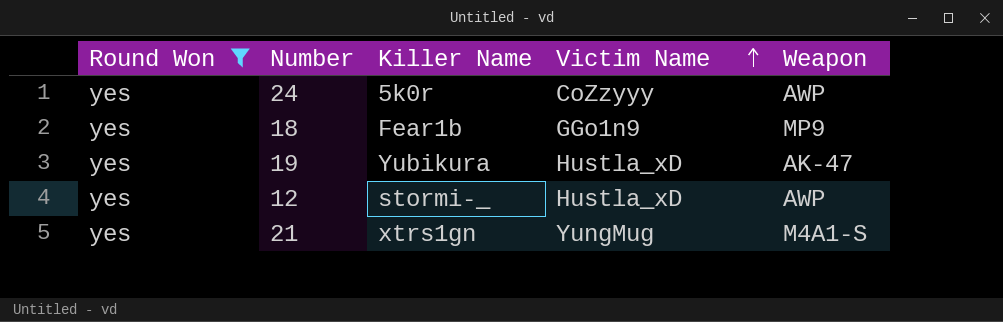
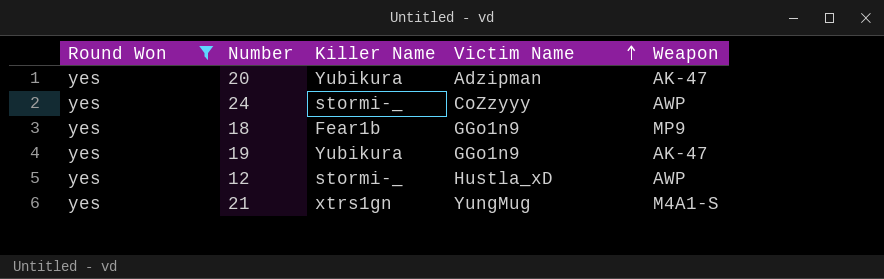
row 20: none -> yes | Yubikura | Adzipman | AK-47
24 | Killer Name: 5k0r -> stormi-_
19 | Victim Name: Hustla_xD -> GGo1n9

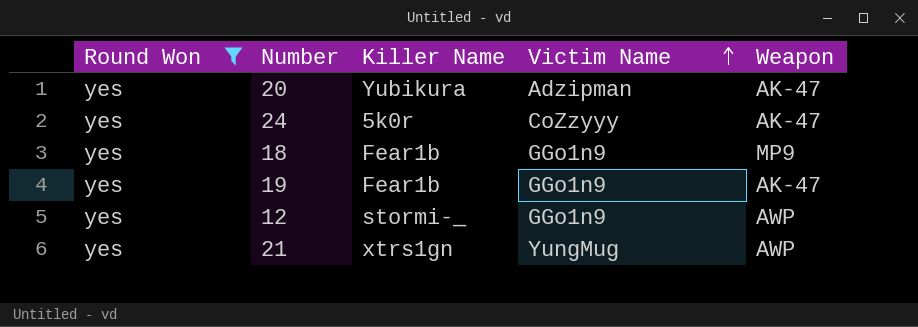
24 | Killer Name: stormi-_ -> 5k0r
24 | Weapon: AWP -> AK-47
19 | Killer Name: Yubikura -> Fear1b
12 | Victim Name: Hustla_xD -> GGo1n9
21 | Weapon: M4A1-S -> AWP

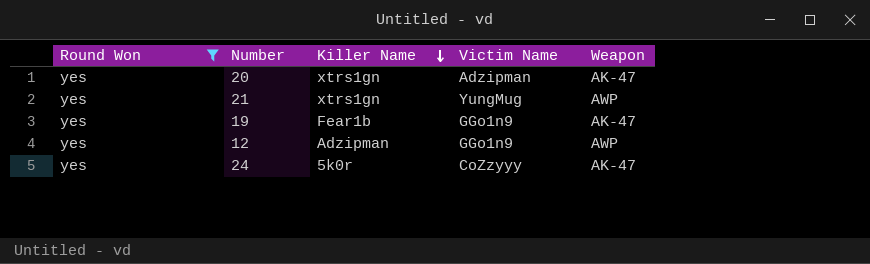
row order: Victim Name ascending -> Killer Name descending
row 18: yes | Fear1b | GGo1n9 | MP9 -> none
20 | Killer Name: Yubikura -> xtrs1gn
12 | Killer Name: stormi-_ -> Adzipman

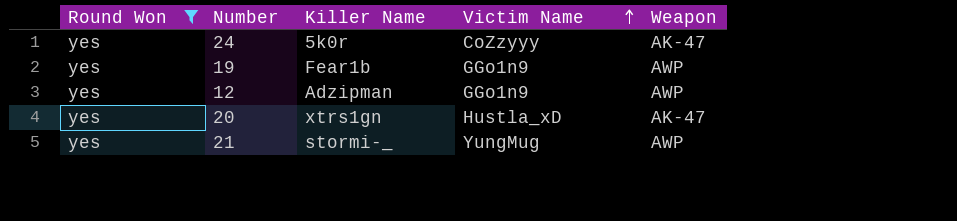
row order: Killer Name descending -> Victim Name ascending
19 | Weapon: AK-47 -> AWP
20 | Victim Name: Adzipman -> Hustla_xD
21 | Killer Name: xtrs1gn -> stormi-_

